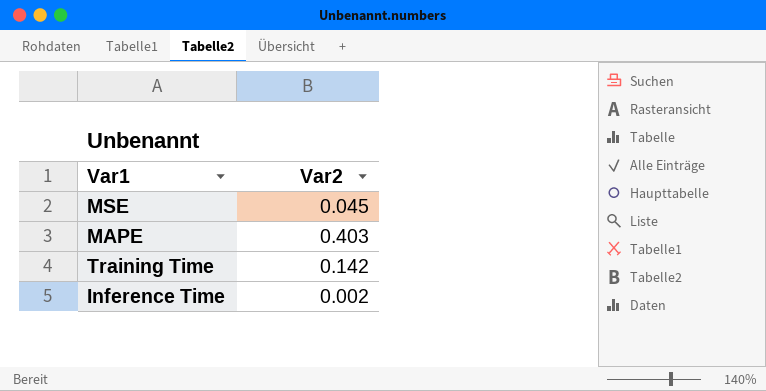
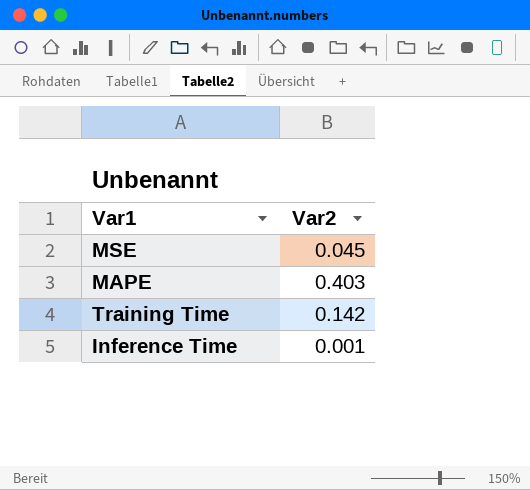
Inference Time | Var2: 0.002 -> 0.001

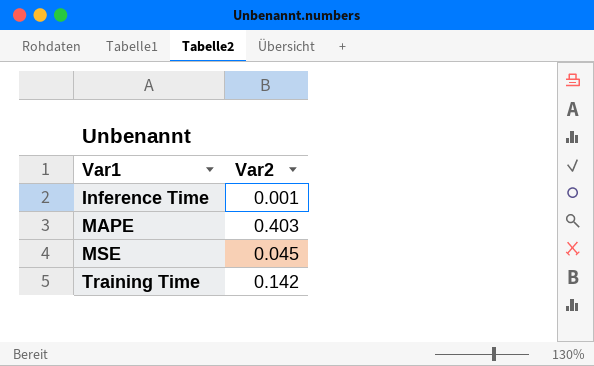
row order: none -> Var1 ascending

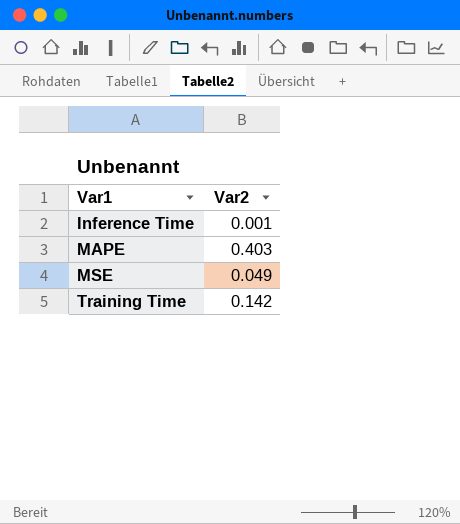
MSE | Var2: 0.045 -> 0.049

